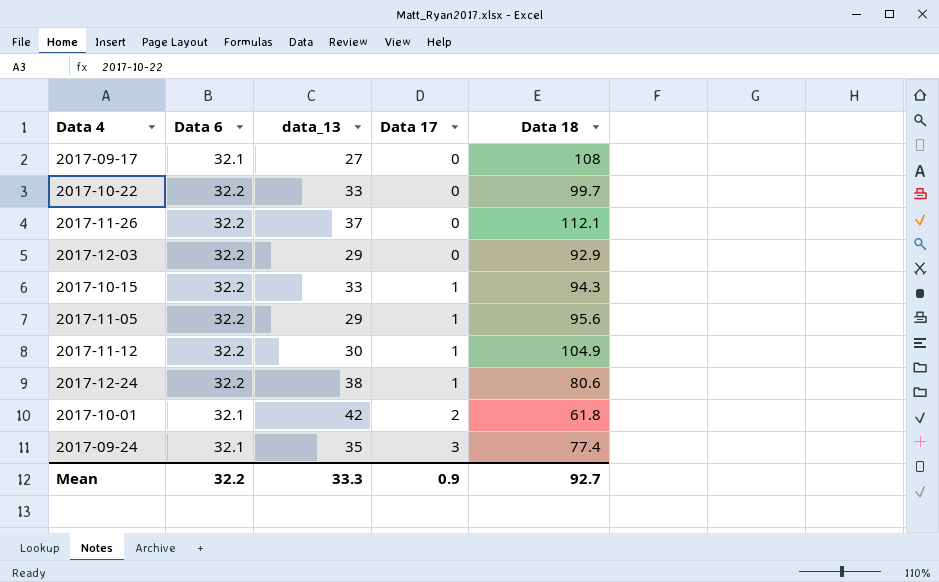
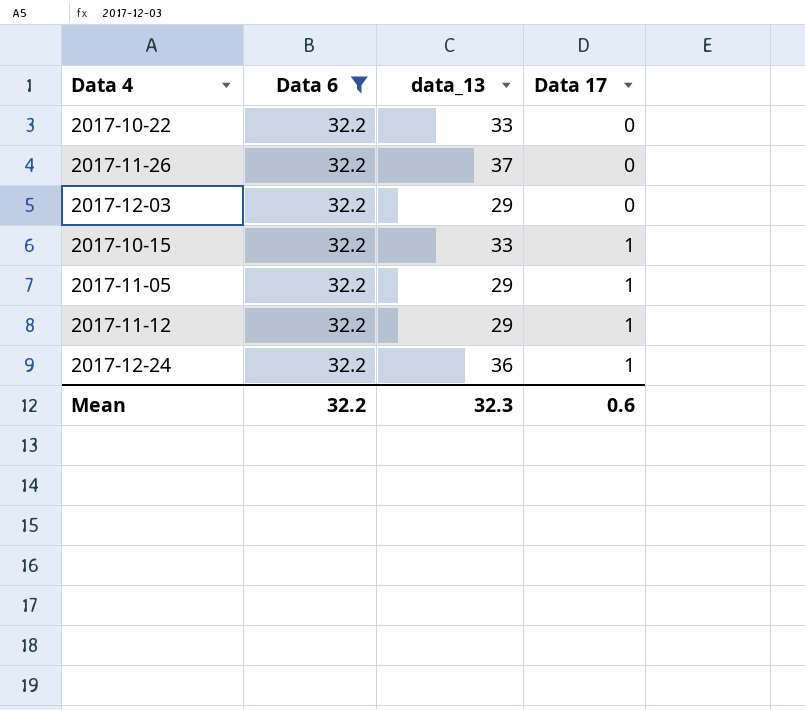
filter: none -> Data 6 = 32.2
column Data 18 | position: 5 -> none
2017-11-12 | data_13: 30 -> 29
2017-12-24 | data_13: 38 -> 36
Mean | data_13: 33.3 -> 32.3
Mean | Data 17: 0.9 -> 0.6

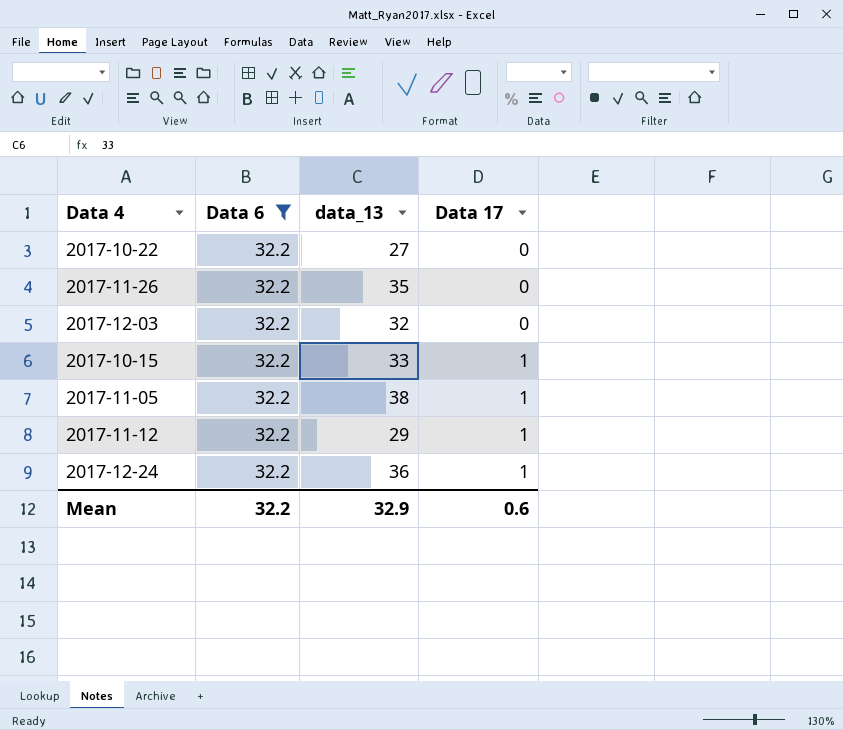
2017-10-22 | data_13: 33 -> 27
2017-11-26 | data_13: 37 -> 35
2017-12-03 | data_13: 29 -> 32
2017-11-05 | data_13: 29 -> 38
Mean | data_13: 32.3 -> 32.9

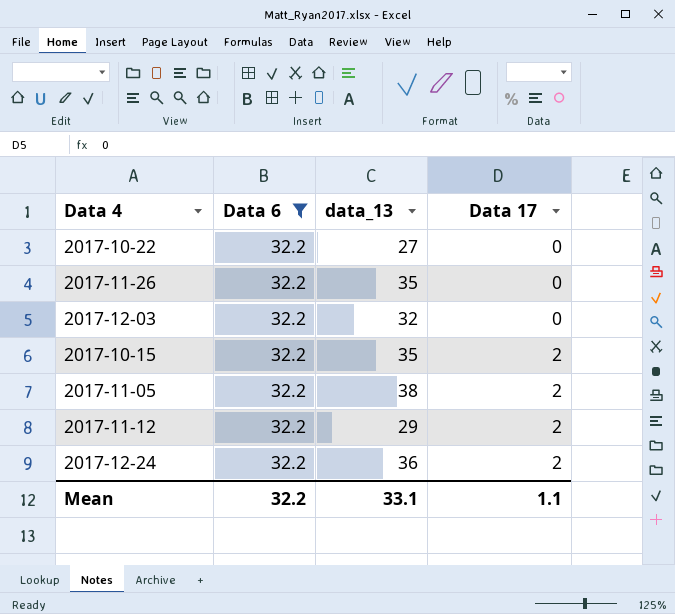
2017-10-15 | data_13: 33 -> 35
2017-10-15 | Data 17: 1 -> 2
2017-11-05 | Data 17: 1 -> 2
2017-11-12 | Data 17: 1 -> 2
2017-12-24 | Data 17: 1 -> 2
Mean | data_13: 32.9 -> 33.1
Mean | Data 17: 0.6 -> 1.1

